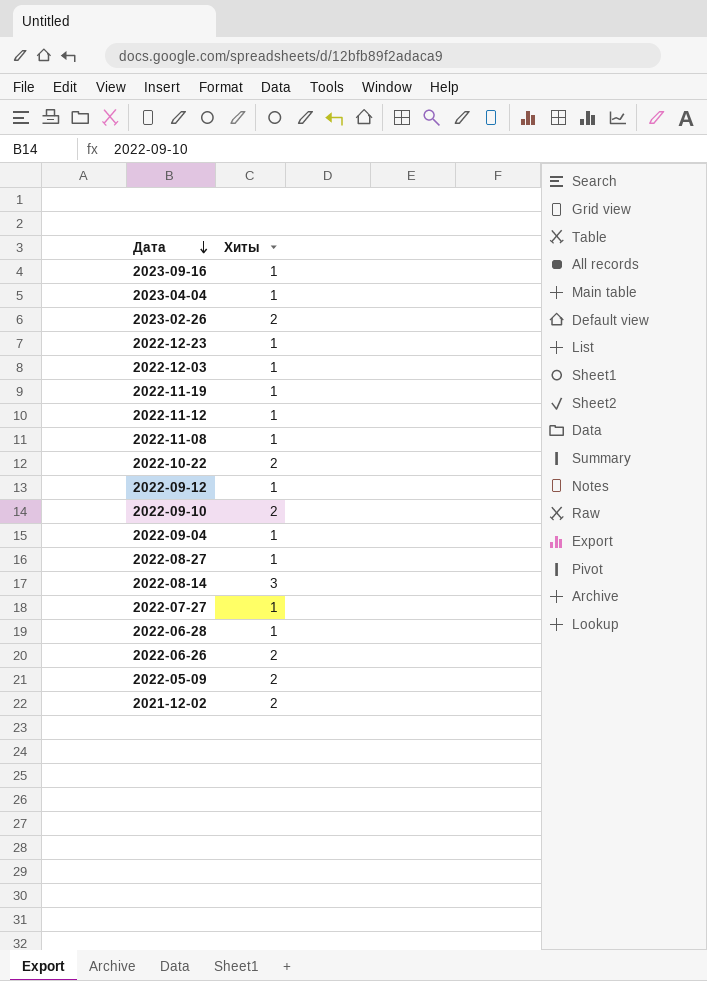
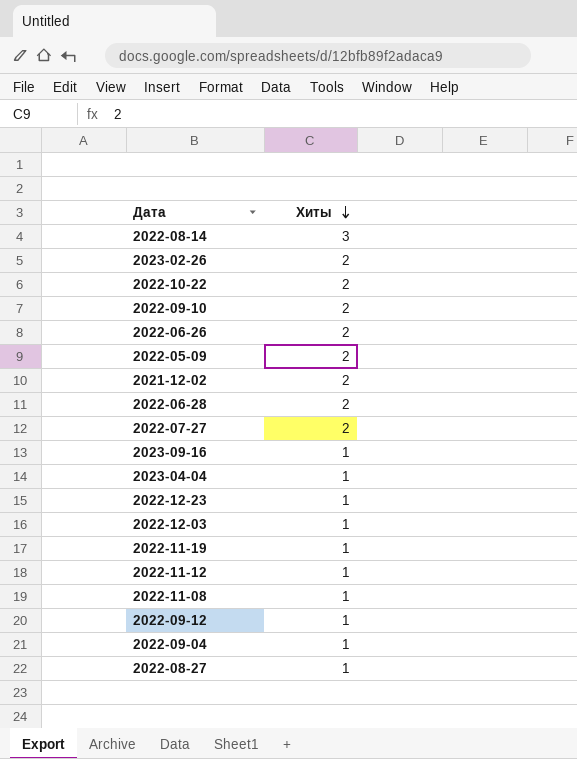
row order: Дата descending -> Хиты descending
2022-06-28 | Хиты: 1 -> 2
2022-07-27 | Хиты: 1 -> 2

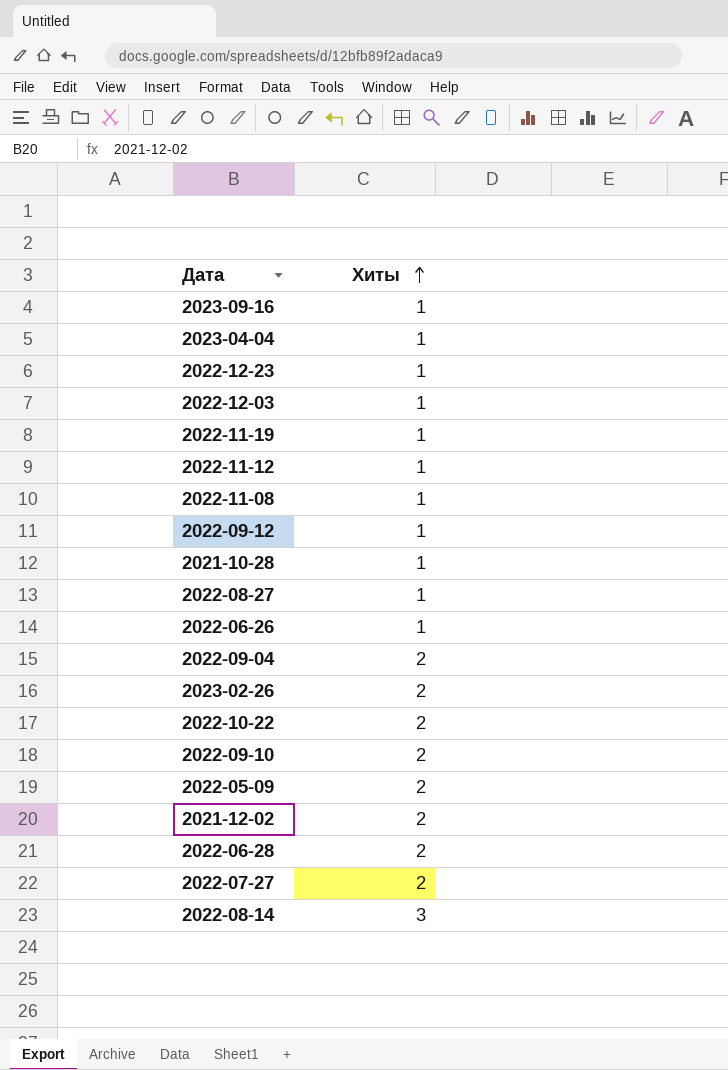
row order: Хиты descending -> Хиты ascending
row 2021-10-28: none -> 1
2022-06-26 | Хиты: 2 -> 1
2022-09-04 | Хиты: 1 -> 2

